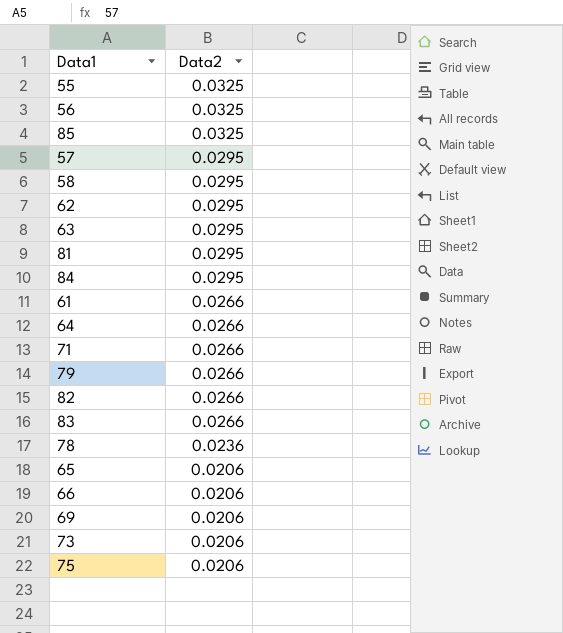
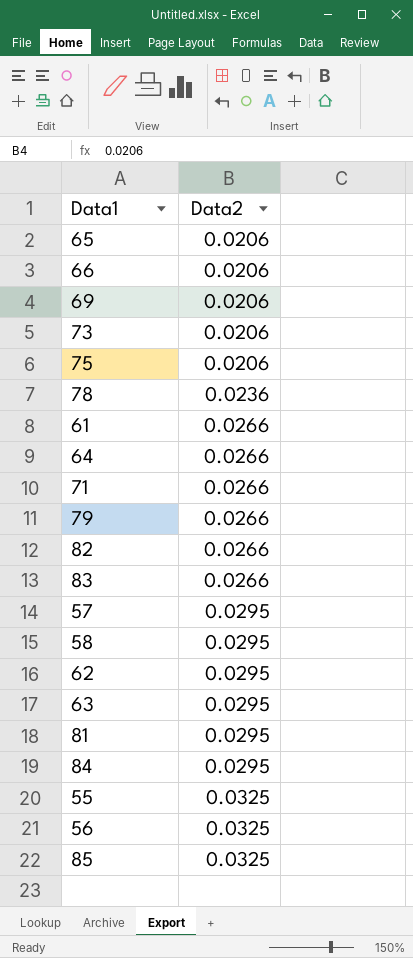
row order: Data2 descending -> Data2 ascending

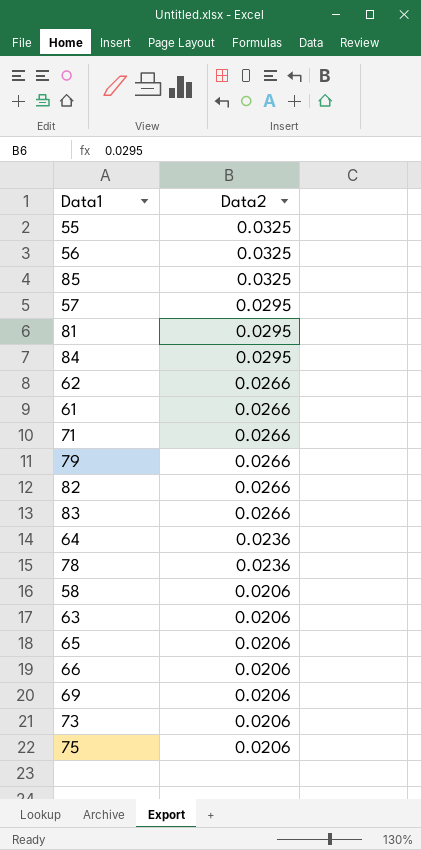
row order: Data2 ascending -> Data2 descending
62 | Data2: 0.0295 -> 0.0266
64 | Data2: 0.0266 -> 0.0236
58 | Data2: 0.0295 -> 0.0206
63 | Data2: 0.0295 -> 0.0206

